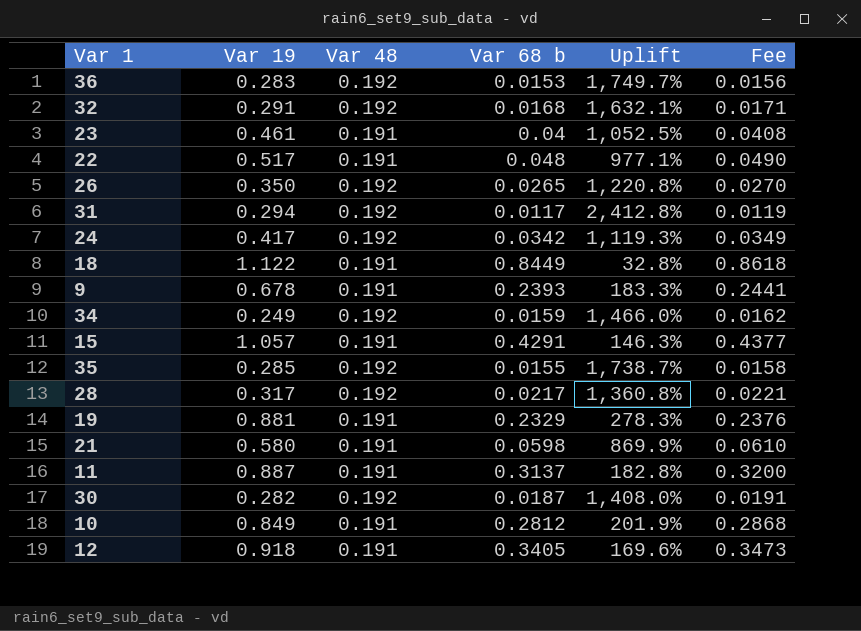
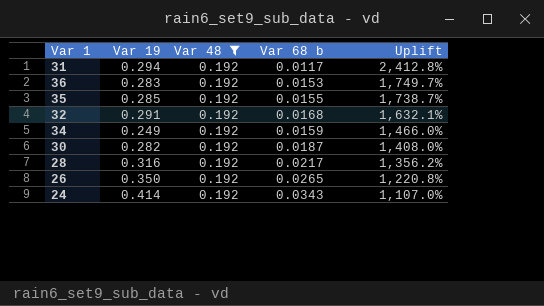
filter: none -> Var 48 = 0.192
row order: none -> Uplift descending
column Fee | formula: [Var 68 b] * 1.02 -> none
28 | Var 19: 0.317 -> 0.316
28 | Uplift: 1,360.8% -> 1,356.2%
24 | Var 19: 0.417 -> 0.414
24 | Var 68 b: 0.0342 -> 0.0343
24 | Uplift: 1,119.3% -> 1,107.0%

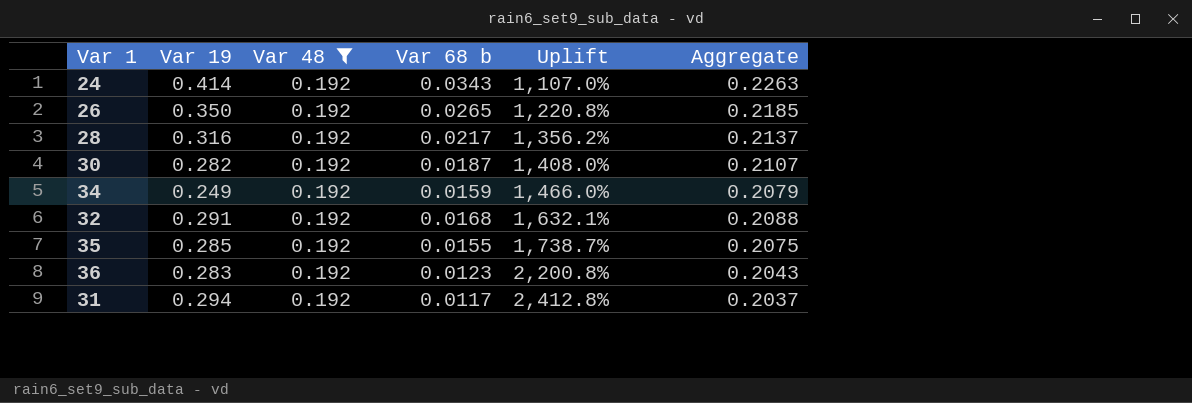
row order: Uplift descending -> Uplift ascending
column Aggregate | formula: none -> [Var 48] + [Var 68 b]
36 | Var 68 b: 0.0153 -> 0.0123
36 | Uplift: 1,749.7% -> 2,200.8%

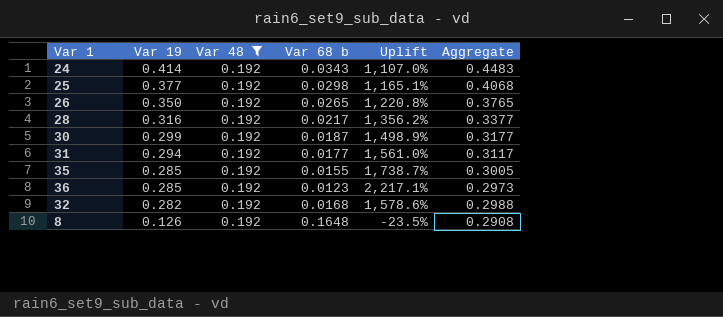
row order: Uplift ascending -> Var 19 descending
column Aggregate | formula: [Var 48] + [Var 68 b] -> [Var 19] + [Var 68 b]
row 34: 0.249 | 0.192 | 0.0159 | 1,466.0% | 0.2079 -> none
row 25: none -> 0.377 | 0.192 | 0.0298 | 1,165.1% | 0.4068
30 | Var 19: 0.282 -> 0.299
30 | Uplift: 1,408.0% -> 1,498.9%
31 | Var 68 b: 0.0117 -> 0.0177
31 | Uplift: 2,412.8% -> 1,561.0%
36 | Var 19: 0.283 -> 0.285
36 | Uplift: 2,200.8% -> 2,217.1%
32 | Var 19: 0.291 -> 0.282
32 | Uplift: 1,632.1% -> 1,578.6%
row 8: none -> 0.126 | 0.192 | 0.1648 | -23.5% | 0.2908

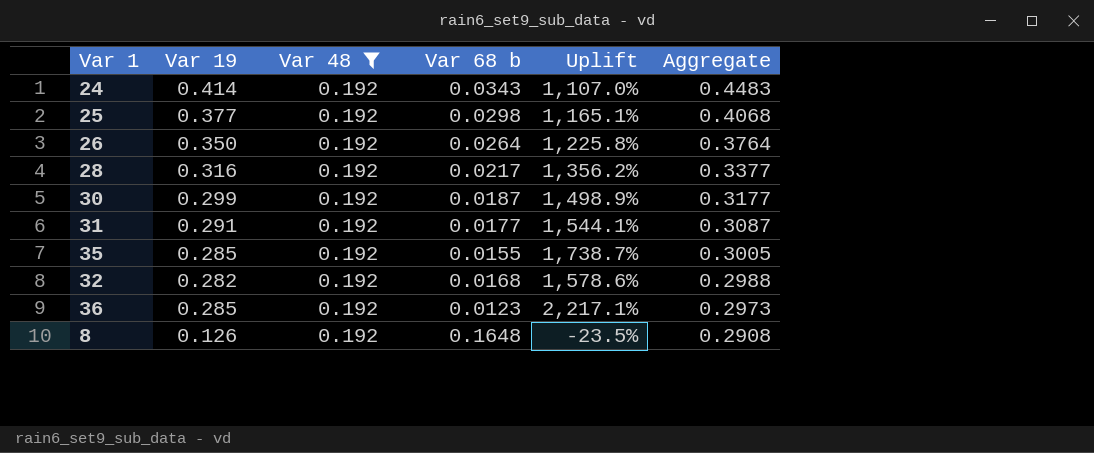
row order: Var 19 descending -> Aggregate descending
26 | Var 68 b: 0.0265 -> 0.0264
26 | Uplift: 1,220.8% -> 1,225.8%
26 | Aggregate: 0.3765 -> 0.3764
31 | Var 19: 0.294 -> 0.291
31 | Uplift: 1,561.0% -> 1,544.1%
31 | Aggregate: 0.3117 -> 0.3087

